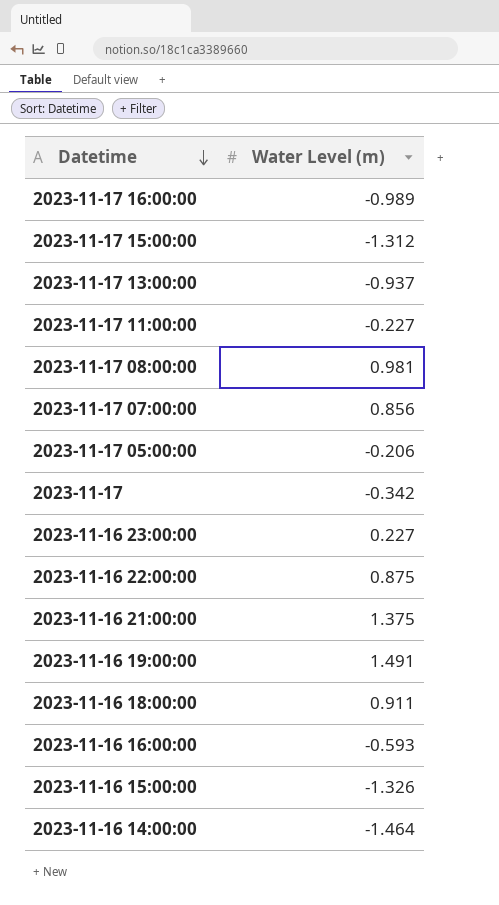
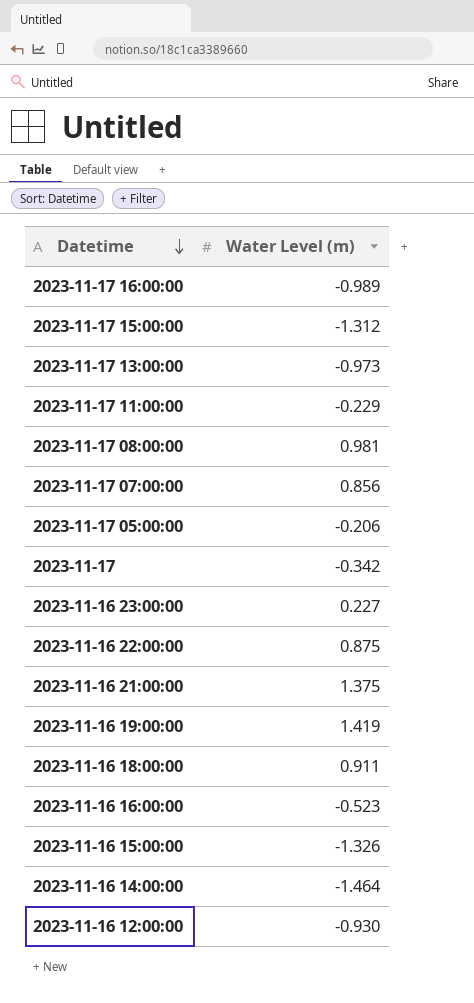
2023-11-17 13:00:00 | Water Level (m): -0.937 -> -0.973
2023-11-17 11:00:00 | Water Level (m): -0.227 -> -0.229
2023-11-16 19:00:00 | Water Level (m): 1.491 -> 1.419
2023-11-16 16:00:00 | Water Level (m): -0.593 -> -0.523
row 2023-11-16 12:00:00: none -> -0.930

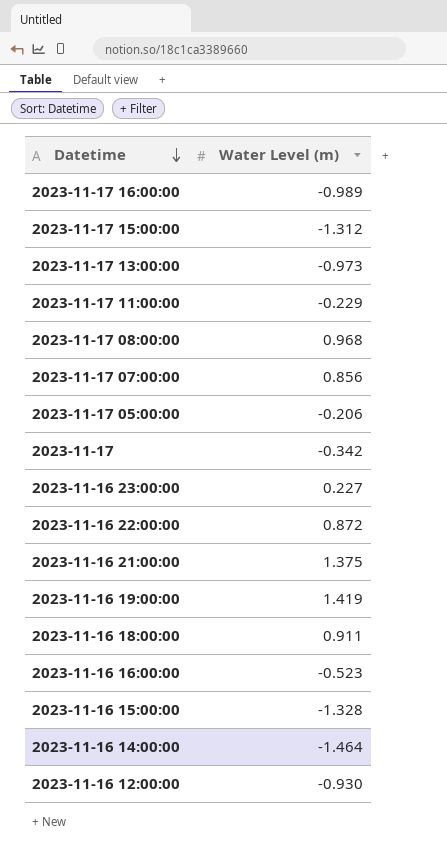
2023-11-17 08:00:00 | Water Level (m): 0.981 -> 0.968
2023-11-16 22:00:00 | Water Level (m): 0.875 -> 0.872
2023-11-16 15:00:00 | Water Level (m): -1.326 -> -1.328

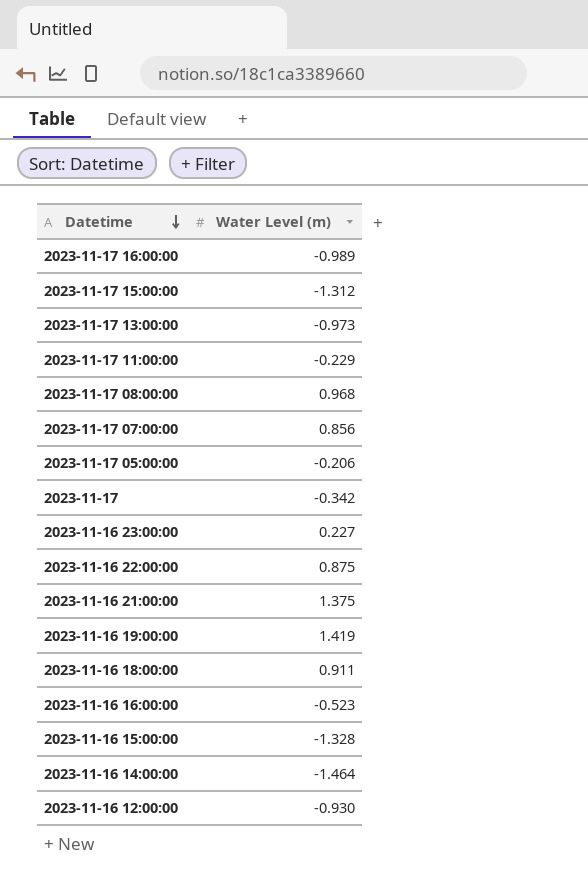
2023-11-16 22:00:00 | Water Level (m): 0.872 -> 0.875

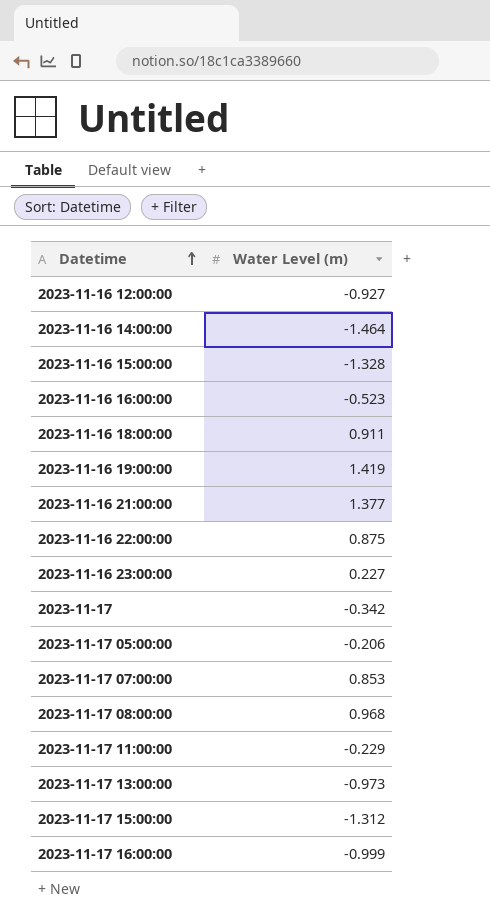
row order: Datetime descending -> Datetime ascending
2023-11-16 12:00:00 | Water Level (m): -0.930 -> -0.927
2023-11-16 21:00:00 | Water Level (m): 1.375 -> 1.377
2023-11-17 07:00:00 | Water Level (m): 0.856 -> 0.853
2023-11-17 16:00:00 | Water Level (m): -0.989 -> -0.999

